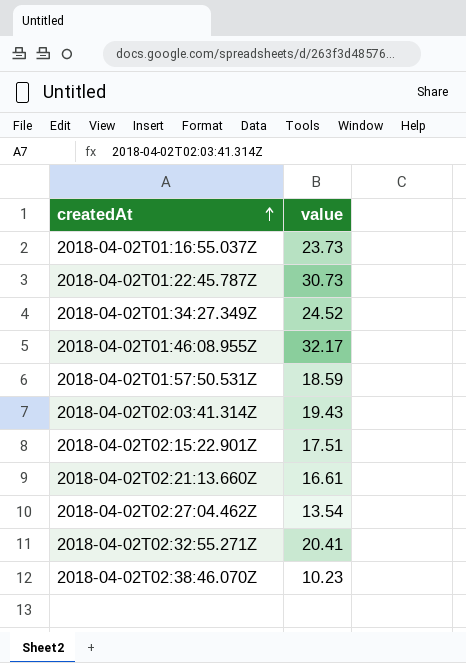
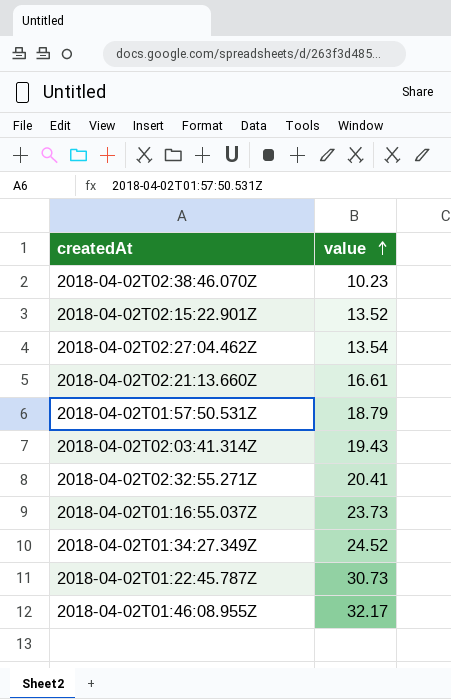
row order: createdAt ascending -> value ascending
2018-04-02T02:15:22.901Z | value: 17.51 -> 13.52
2018-04-02T01:57:50.531Z | value: 18.59 -> 18.79

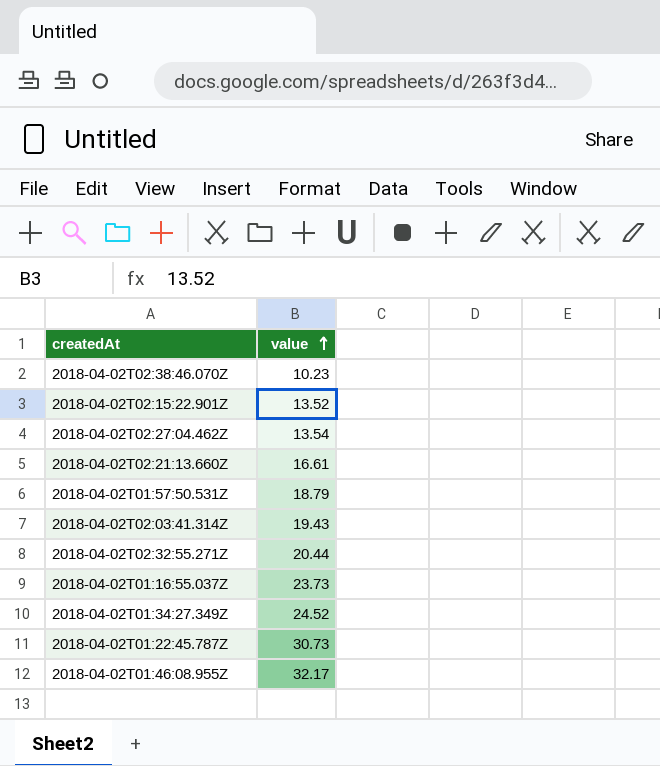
2018-04-02T02:32:55.271Z | value: 20.41 -> 20.44

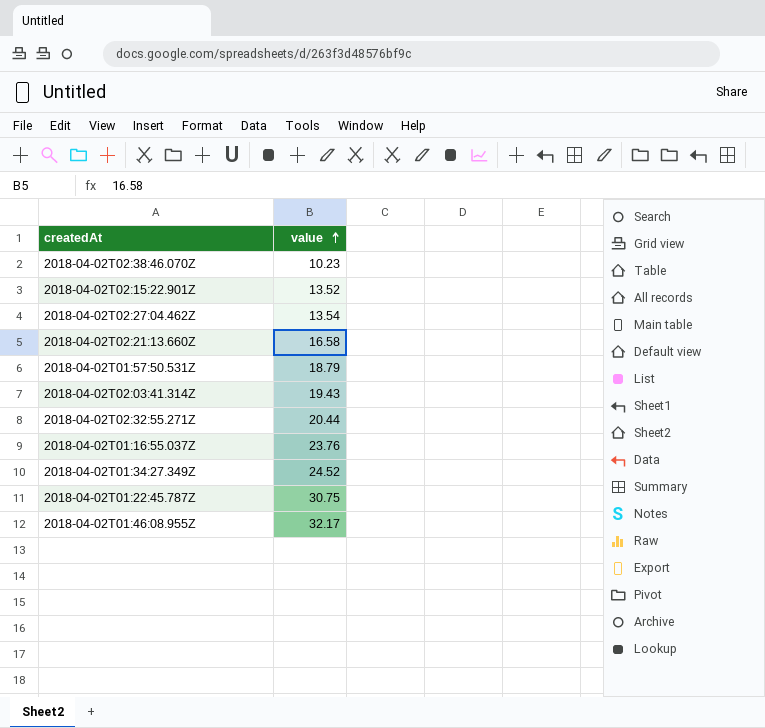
2018-04-02T02:21:13.660Z | value: 16.61 -> 16.58
2018-04-02T01:16:55.037Z | value: 23.73 -> 23.76
2018-04-02T01:22:45.787Z | value: 30.73 -> 30.75

